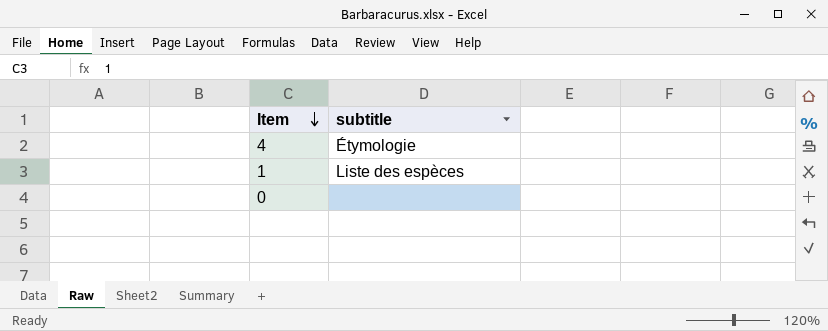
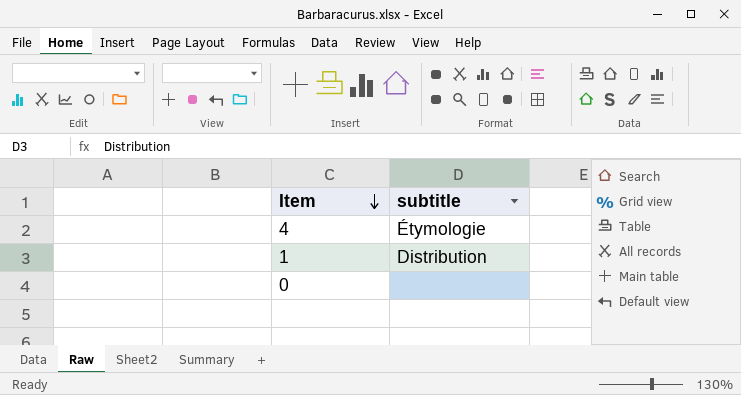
1 | subtitle: Liste des espèces -> Distribution

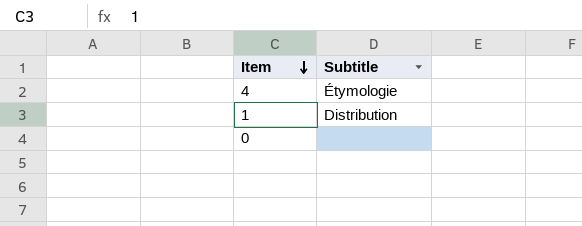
column name: subtitle -> Subtitle

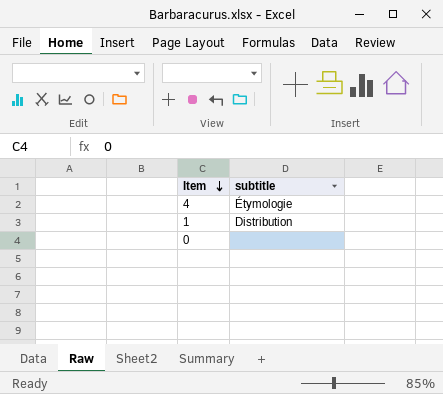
column name: Subtitle -> subtitle

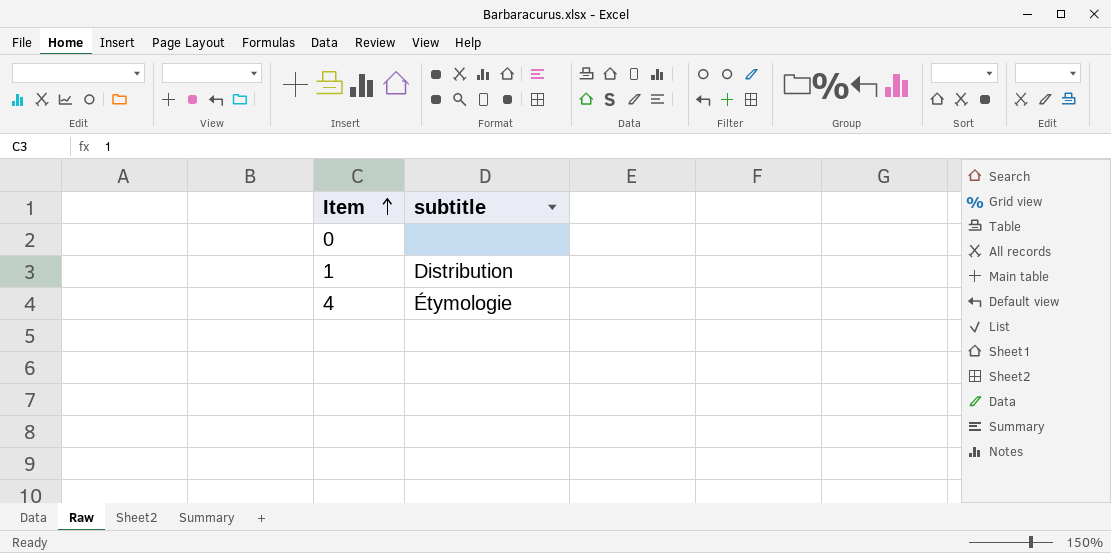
row order: Item descending -> Item ascending

